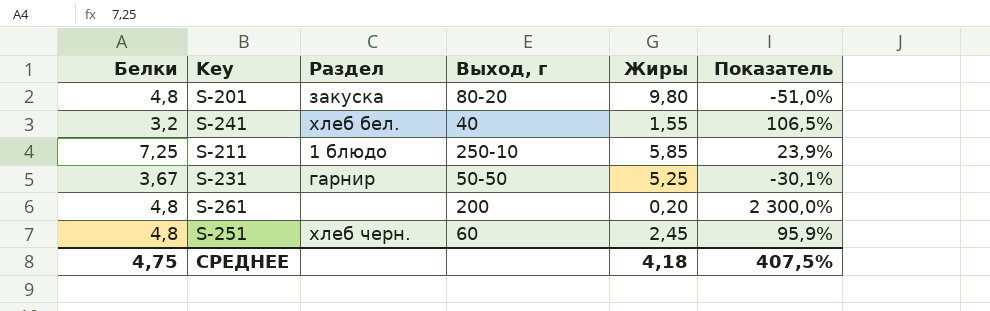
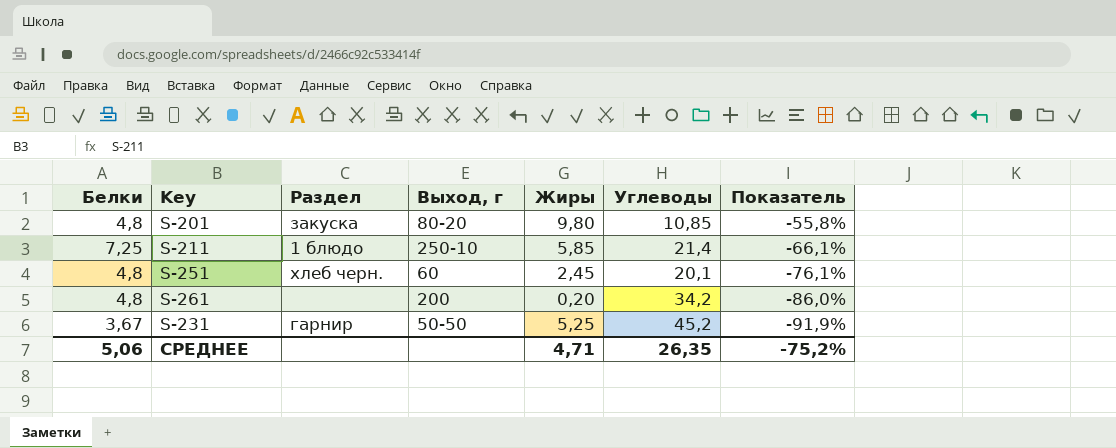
row order: none -> Показатель descending
column Углеводы | position: none -> 6
column Показатель | formula: ([Белки] - [Жиры]) / [Жиры] -> ([Белки] - [Углеводы]) / [Углеводы]
row S-241: 3,2 | хлеб бел. | 40 | 1,55 | 106,5% -> none
СРЕДНЕЕ | Белки: 4,75 -> 5,06
СРЕДНЕЕ | Жиры: 4,18 -> 4,71
СРЕДНЕЕ | Показатель: 407,5% -> -75,2%

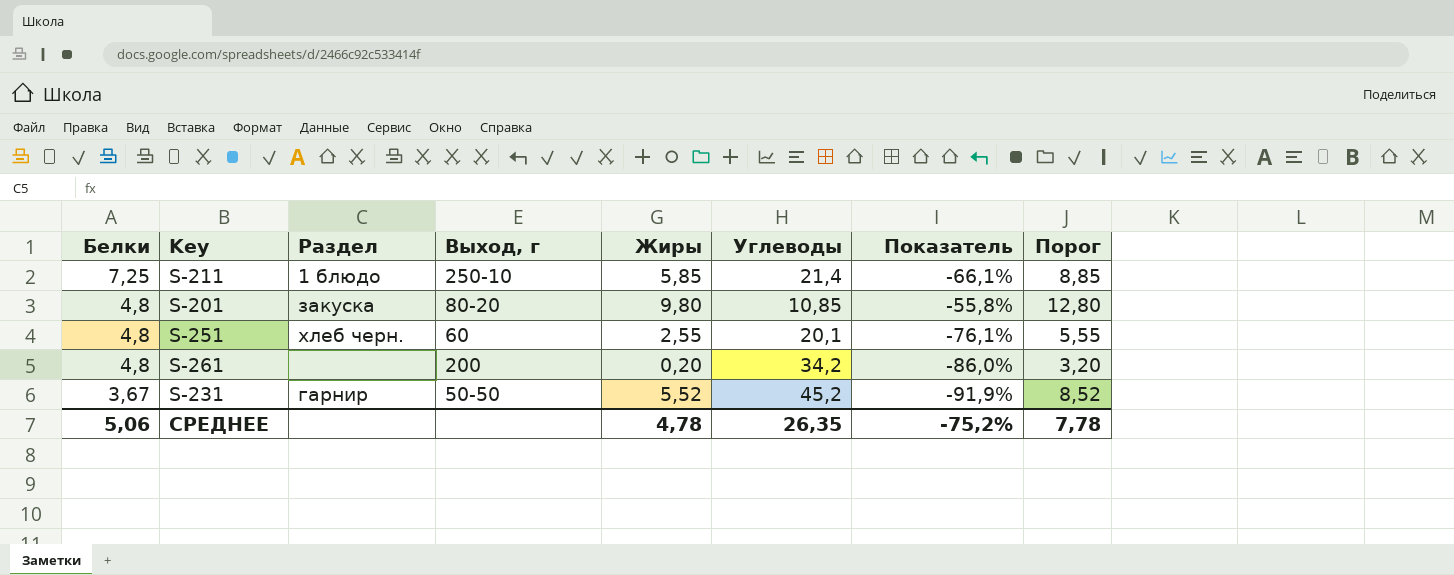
row order: Показатель descending -> Белки descending
column Порог | formula: none -> [Жиры] + 3
S-251 | Жиры: 2,45 -> 2,55
S-231 | Жиры: 5,25 -> 5,52
СРЕДНЕЕ | Жиры: 4,71 -> 4,78

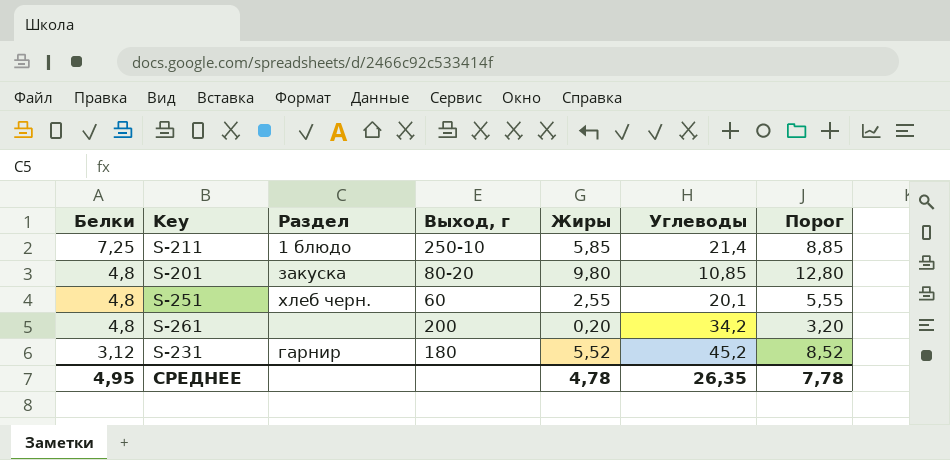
column Показатель | formula: ([Белки] - [Углеводы]) / [Углеводы] -> none
S-231 | Белки: 3,67 -> 3,12
S-231 | Выход, г: 50-50 -> 180
СРЕДНЕЕ | Белки: 5,06 -> 4,95

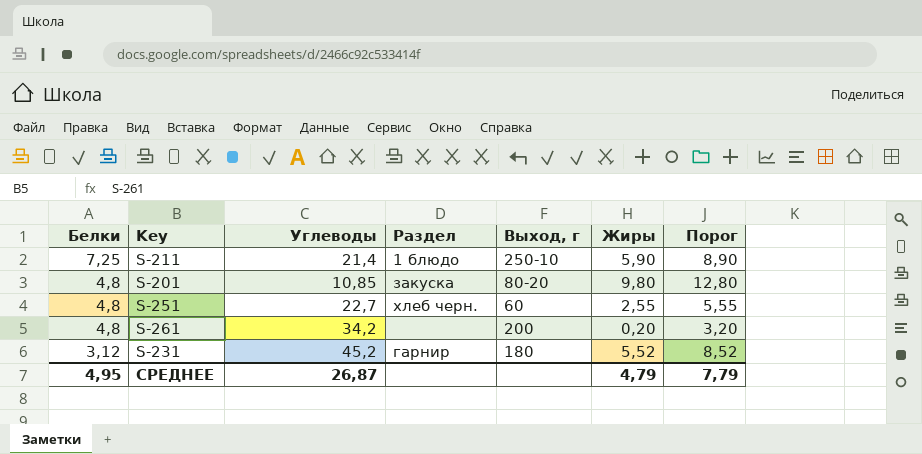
column Углеводы | position: 6 -> 3
S-211 | Жиры: 5,85 -> 5,90
S-211 | Порог: 8,85 -> 8,90
S-251 | Углеводы: 20,1 -> 22,7
СРЕДНЕЕ | Углеводы: 26,35 -> 26,87
СРЕДНЕЕ | Жиры: 4,78 -> 4,79
СРЕДНЕЕ | Порог: 7,78 -> 7,79

